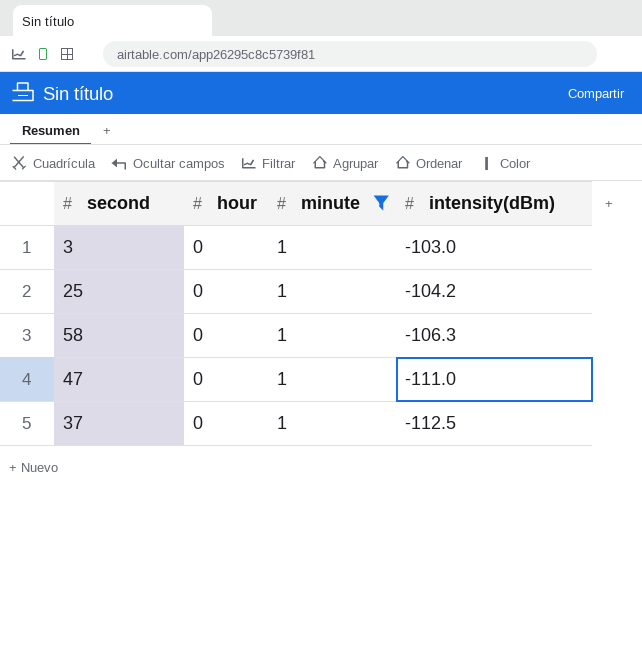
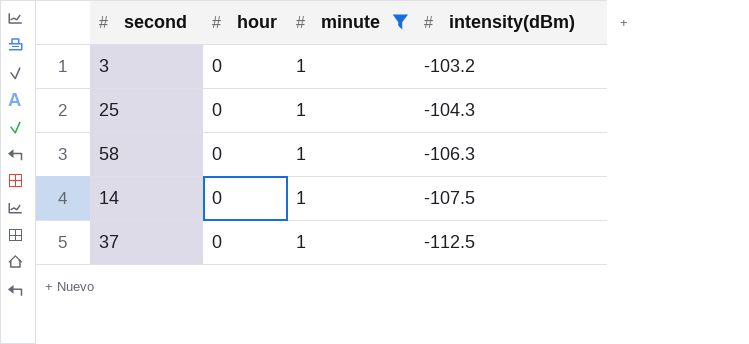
row 47: 0 | 1 | -111.0 -> none
3 | intensity(dBm): -103.0 -> -103.2
25 | intensity(dBm): -104.2 -> -104.3
row 14: none -> 0 | 1 | -107.5

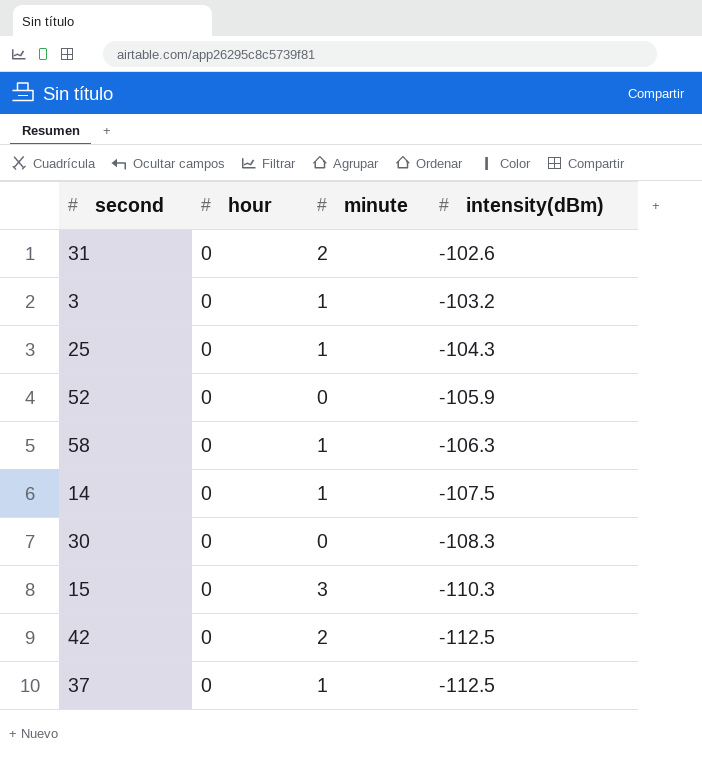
filter: minute = 1 -> none

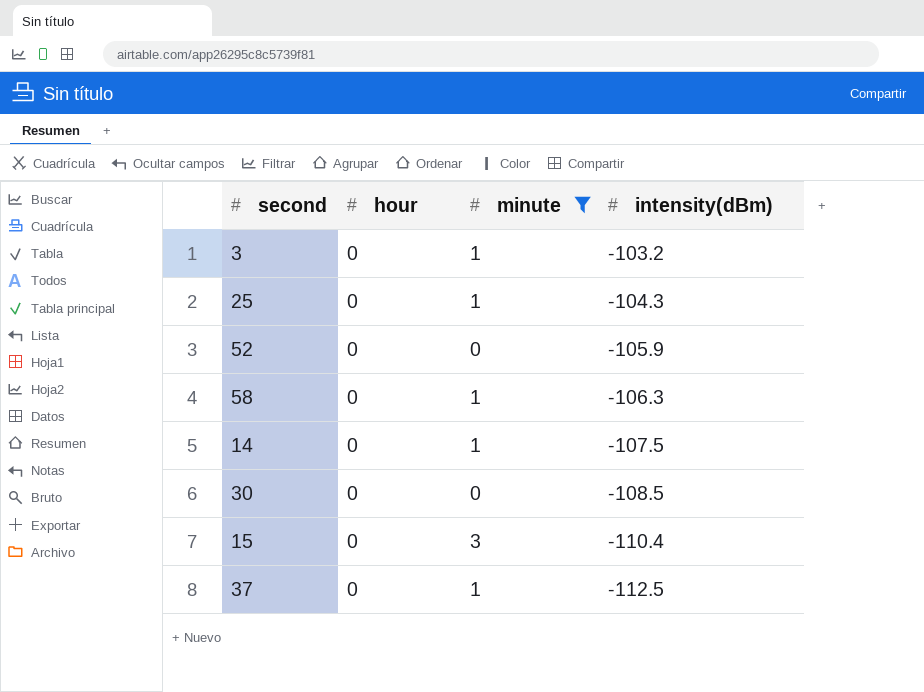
filter: none -> minute != 2
30 | intensity(dBm): -108.3 -> -108.5
15 | intensity(dBm): -110.3 -> -110.4

